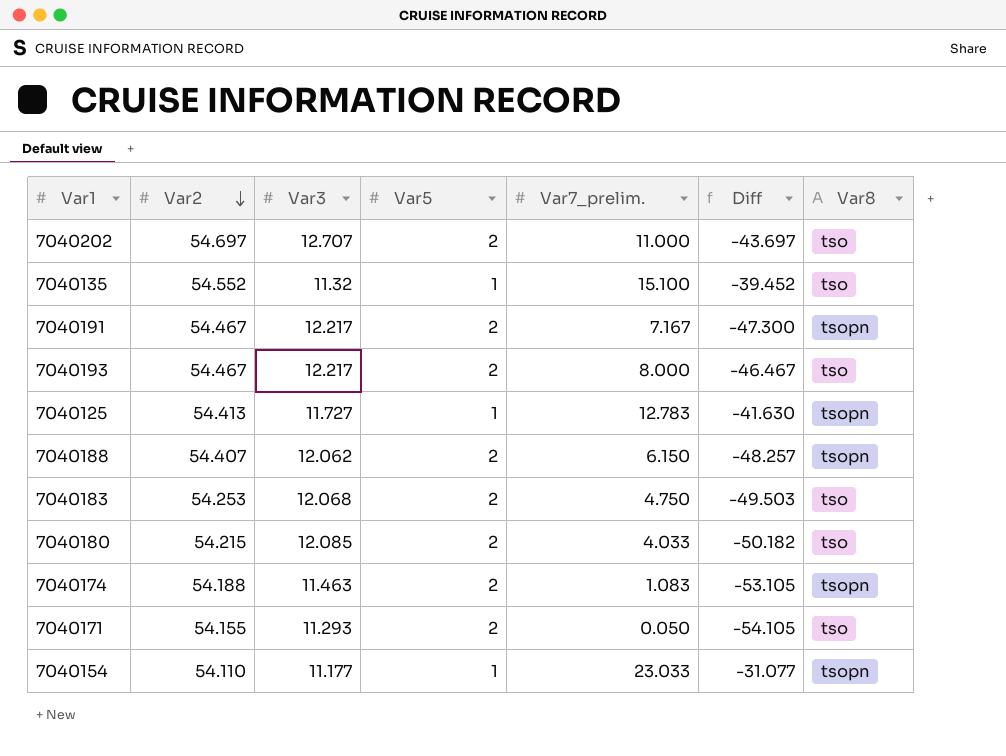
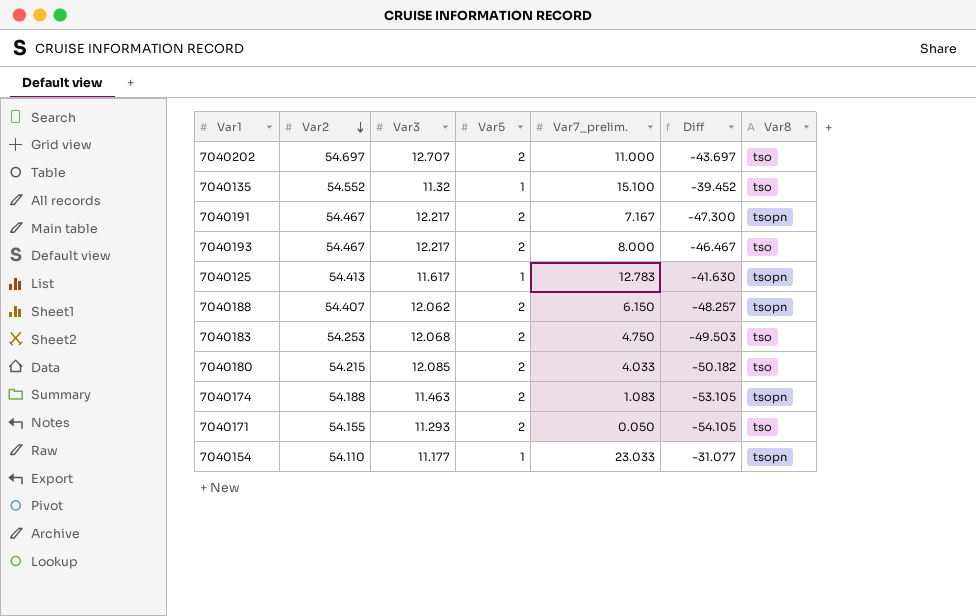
7040125 | Var3: 11.727 -> 11.617

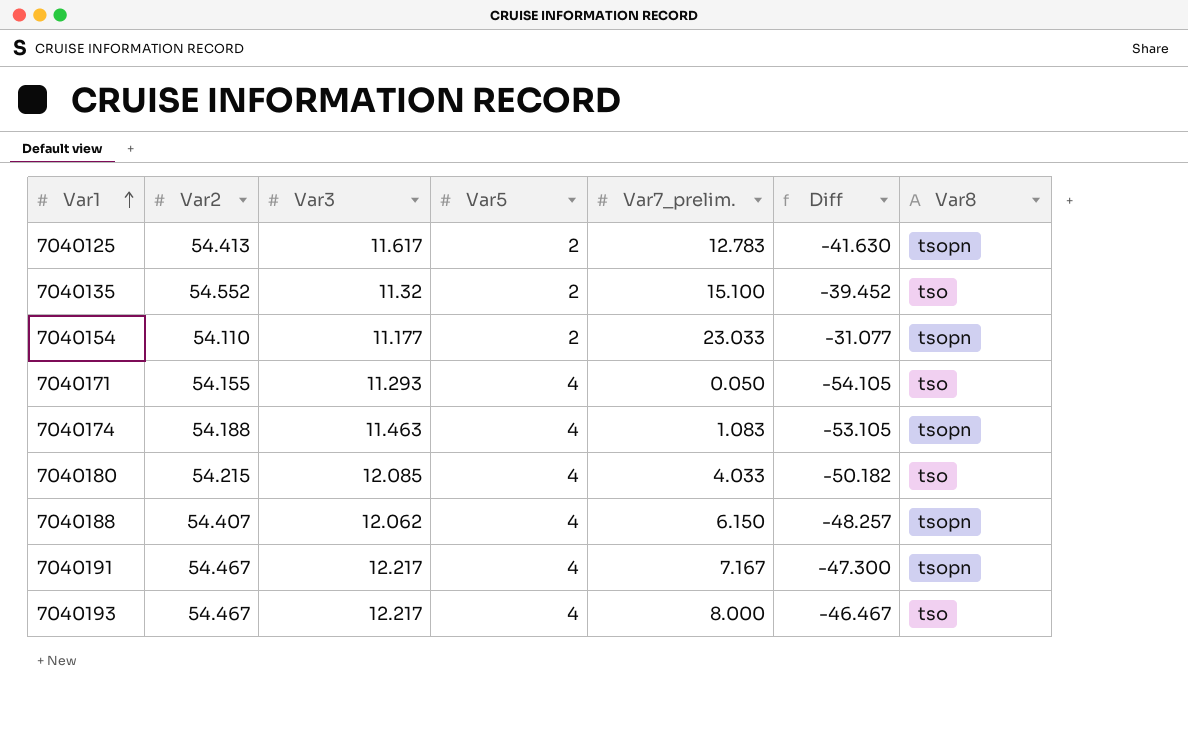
row order: Var2 descending -> Var1 ascending
row 7040202: 54.697 | 12.707 | 2 | 11.000 | -43.697 | tso -> none
row 7040183: 54.253 | 12.068 | 2 | 4.750 | -49.503 | tso -> none
7040125 | Var5: 1 -> 2
7040135 | Var5: 1 -> 2
7040154 | Var5: 1 -> 2
7040171 | Var5: 2 -> 4
7040174 | Var5: 2 -> 4
7040180 | Var5: 2 -> 4
7040188 | Var5: 2 -> 4
7040191 | Var5: 2 -> 4
7040193 | Var5: 2 -> 4

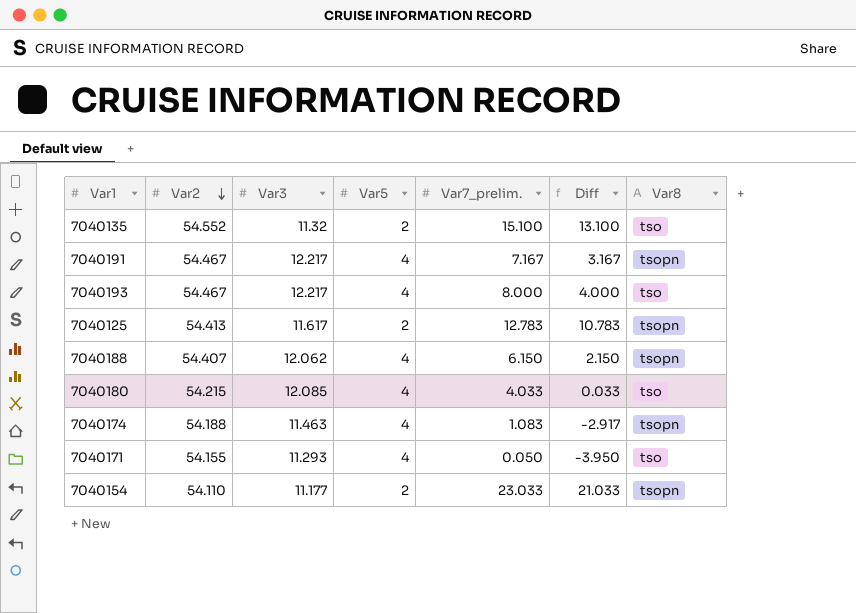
row order: Var1 ascending -> Var2 descending
column Diff | formula: [Var7_prelim.] - [Var2] -> [Var7_prelim.] - [Var5]

